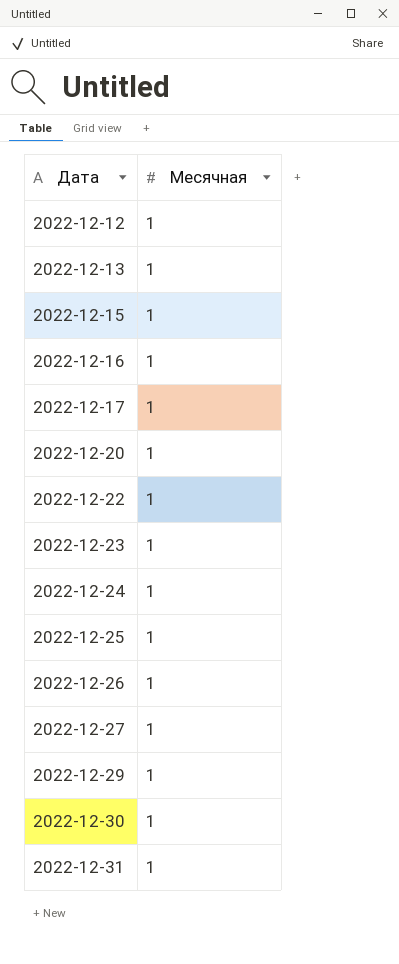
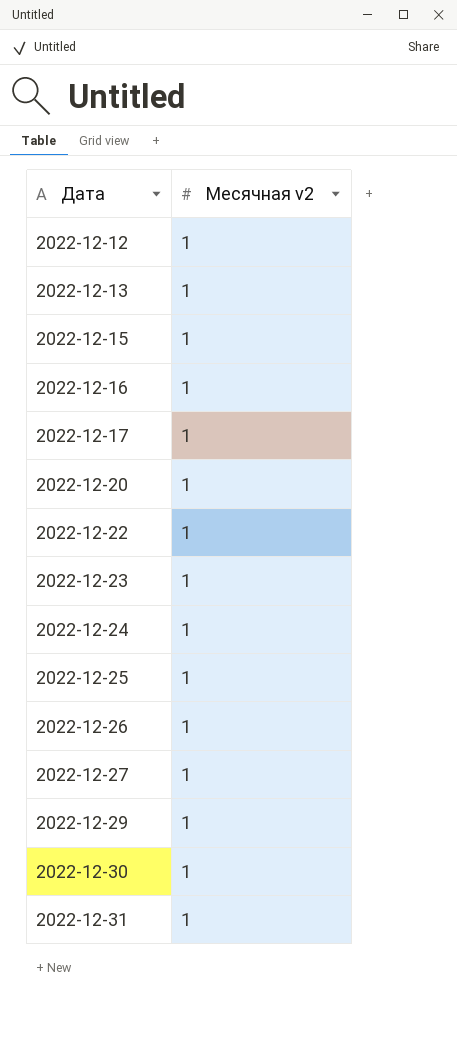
column name: Месячная -> Месячная v2

